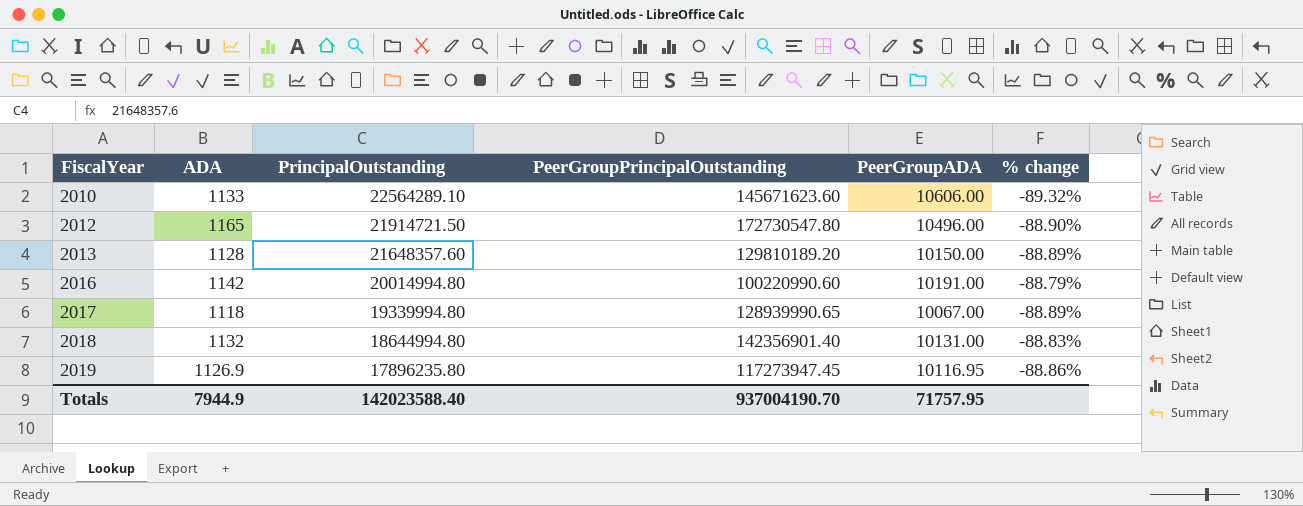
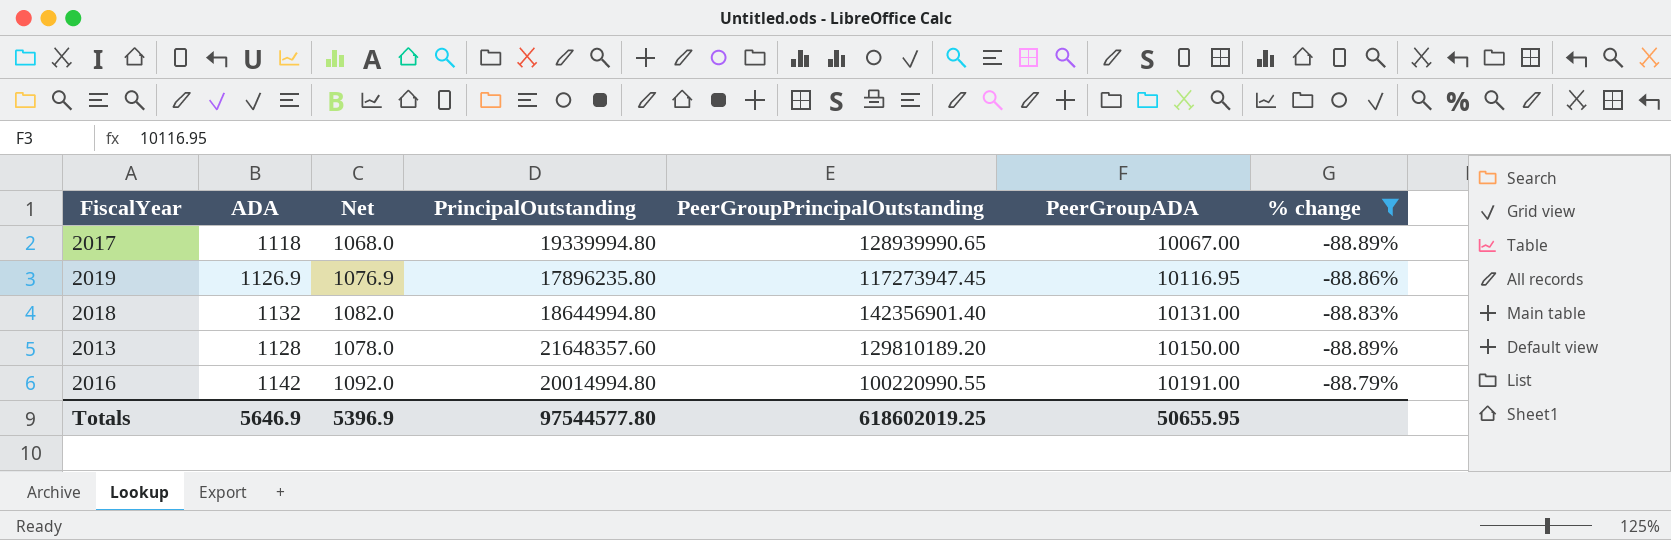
filter: none -> % change >= -88.89%
row order: FiscalYear ascending -> PeerGroupADA ascending
column Net | formula: none -> [ADA] - 50
2016 | PeerGroupPrincipalOutstanding: 100220990.60 -> 100220990.55
Totals | ADA: 7944.9 -> 5646.9
Totals | PrincipalOutstanding: 142023588.40 -> 97544577.80
Totals | PeerGroupPrincipalOutstanding: 937004190.70 -> 618602019.25
Totals | PeerGroupADA: 71757.95 -> 50655.95

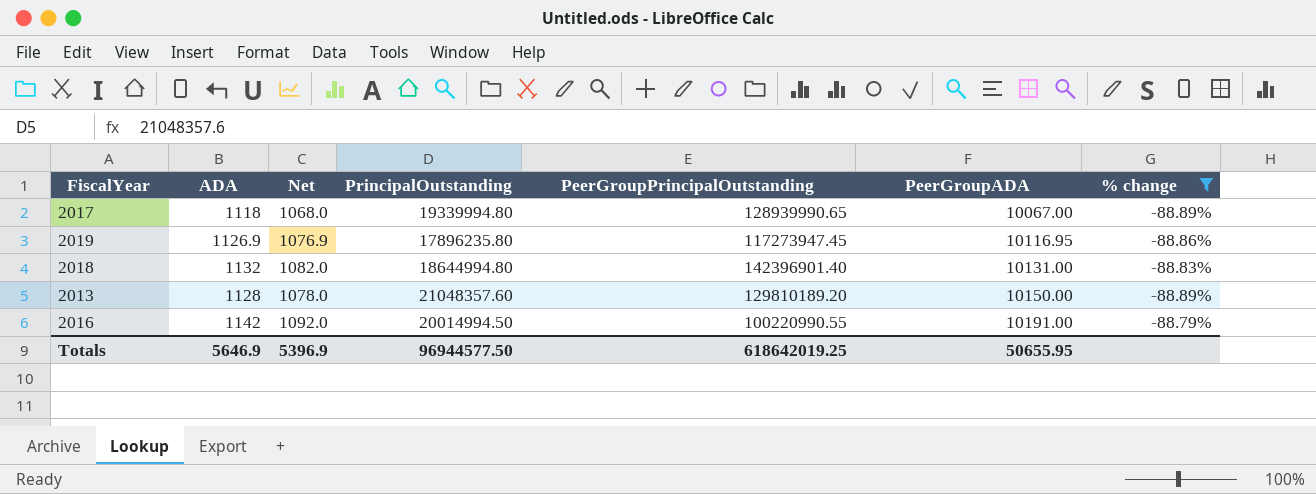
2018 | PeerGroupPrincipalOutstanding: 142356901.40 -> 142396901.40
2013 | PrincipalOutstanding: 21648357.60 -> 21048357.60
2016 | PrincipalOutstanding: 20014994.80 -> 20014994.50
Totals | PrincipalOutstanding: 97544577.80 -> 96944577.50
Totals | PeerGroupPrincipalOutstanding: 618602019.25 -> 618642019.25

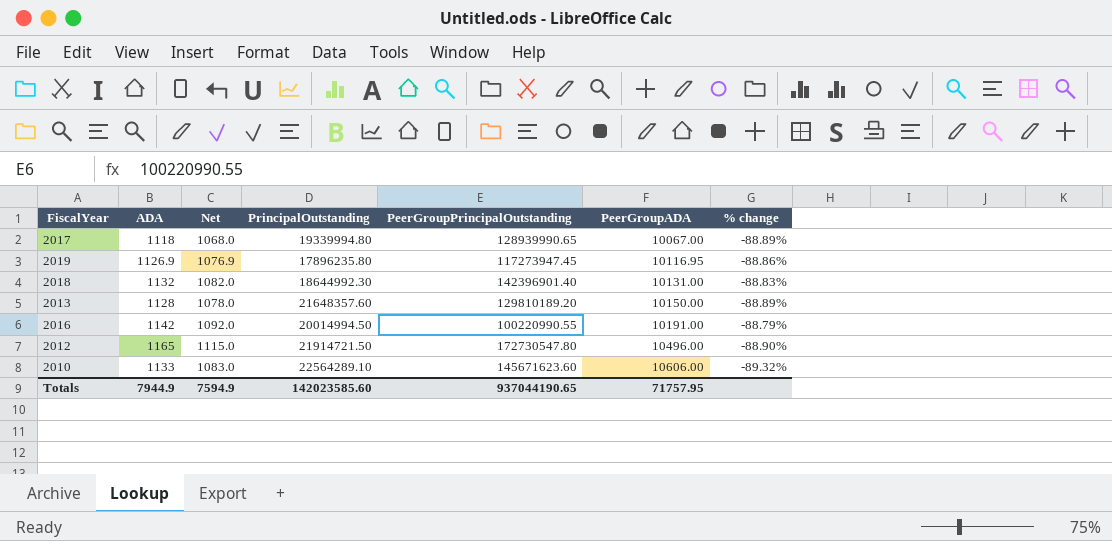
filter: % change >= -88.89% -> none
2018 | PrincipalOutstanding: 18644994.80 -> 18644992.30
2013 | PrincipalOutstanding: 21048357.60 -> 21648357.60
Totals | ADA: 5646.9 -> 7944.9
Totals | Net: 5396.9 -> 7594.9
Totals | PrincipalOutstanding: 96944577.50 -> 142023585.60
Totals | PeerGroupPrincipalOutstanding: 618642019.25 -> 937044190.65
Totals | PeerGroupADA: 50655.95 -> 71757.95

